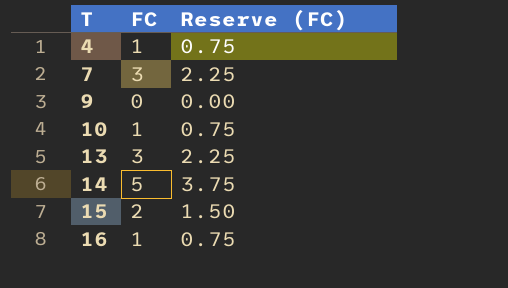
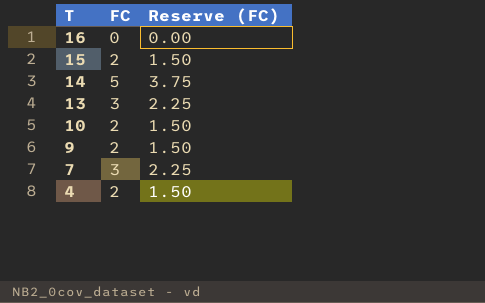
row order: T ascending -> T descending
16 | FC: 1 -> 0
16 | Reserve (FC): 0.75 -> 0.00
10 | FC: 1 -> 2
10 | Reserve (FC): 0.75 -> 1.50
9 | FC: 0 -> 2
9 | Reserve (FC): 0.00 -> 1.50
4 | FC: 1 -> 2
4 | Reserve (FC): 0.75 -> 1.50

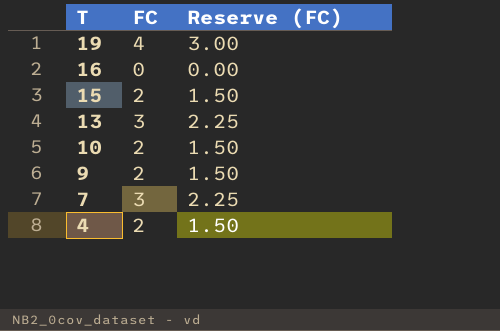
row 14: 5 | 3.75 -> none
row 19: none -> 4 | 3.00

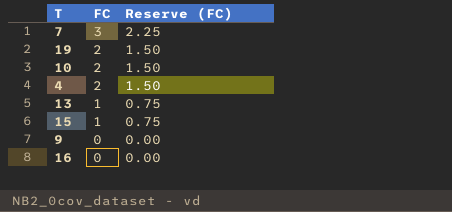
row order: T descending -> FC descending
19 | FC: 4 -> 2
19 | Reserve (FC): 3.00 -> 1.50
13 | FC: 3 -> 1
13 | Reserve (FC): 2.25 -> 0.75
15 | FC: 2 -> 1
15 | Reserve (FC): 1.50 -> 0.75
9 | FC: 2 -> 0
9 | Reserve (FC): 1.50 -> 0.00

